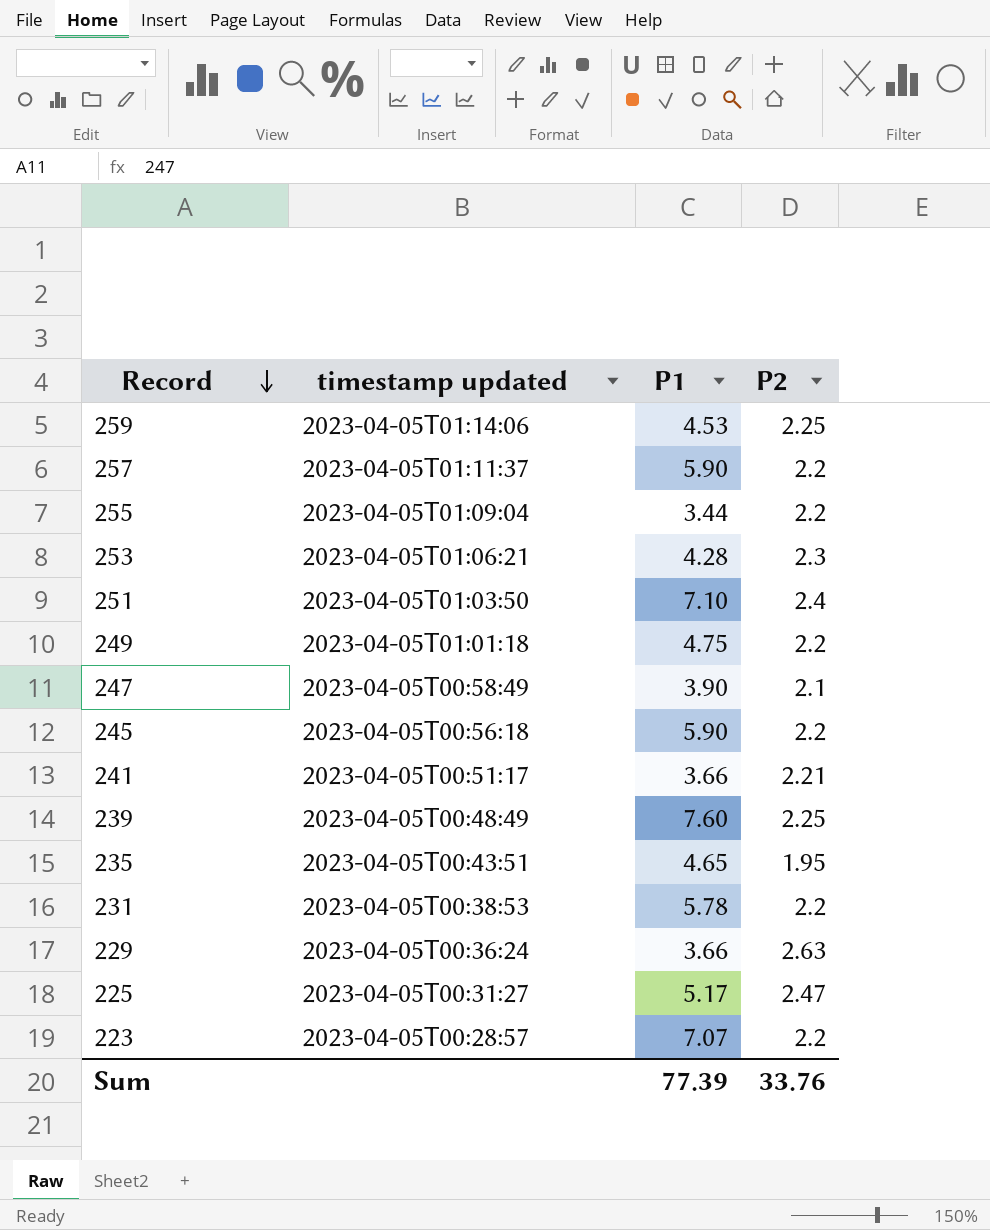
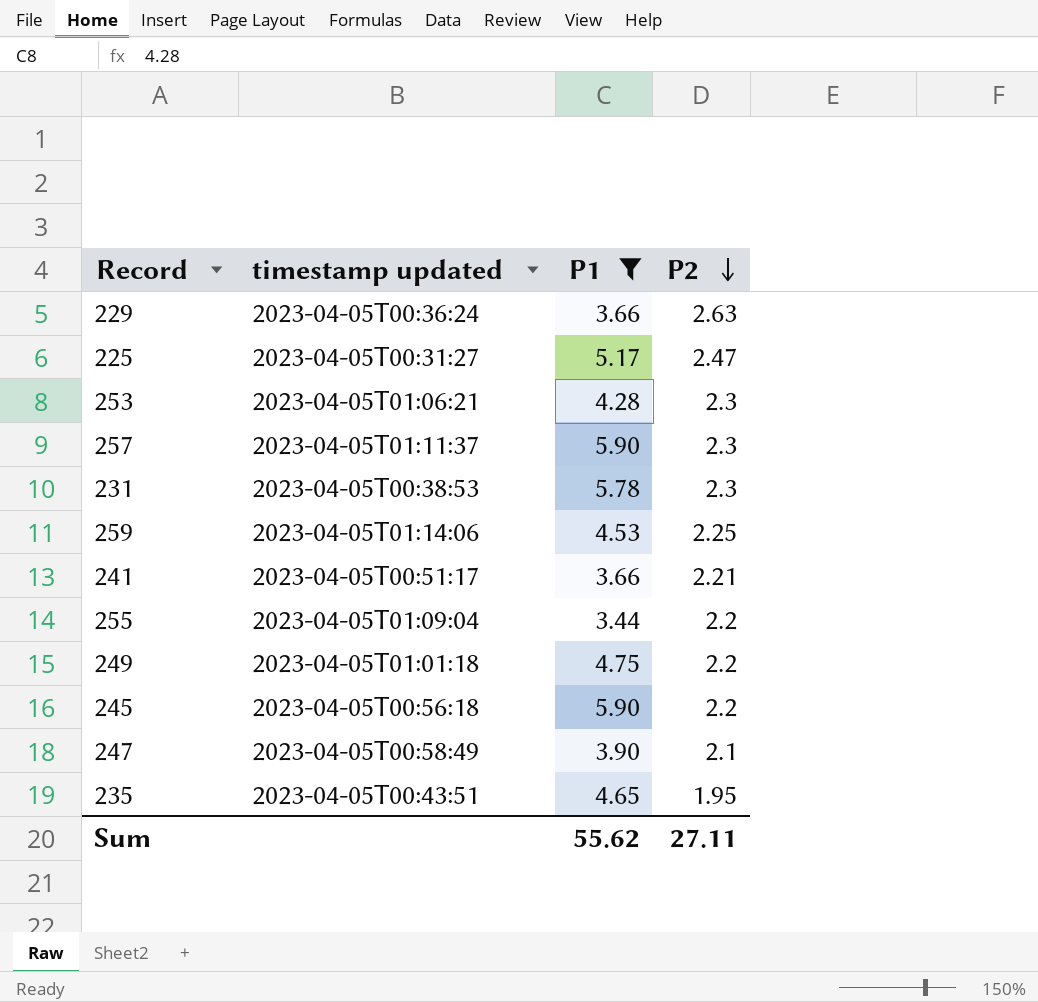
filter: none -> P1 <= 5.90
row order: Record descending -> P2 descending
257 | P2: 2.2 -> 2.3
231 | P2: 2.2 -> 2.3
Sum | P1: 77.39 -> 55.62
Sum | P2: 33.76 -> 27.11

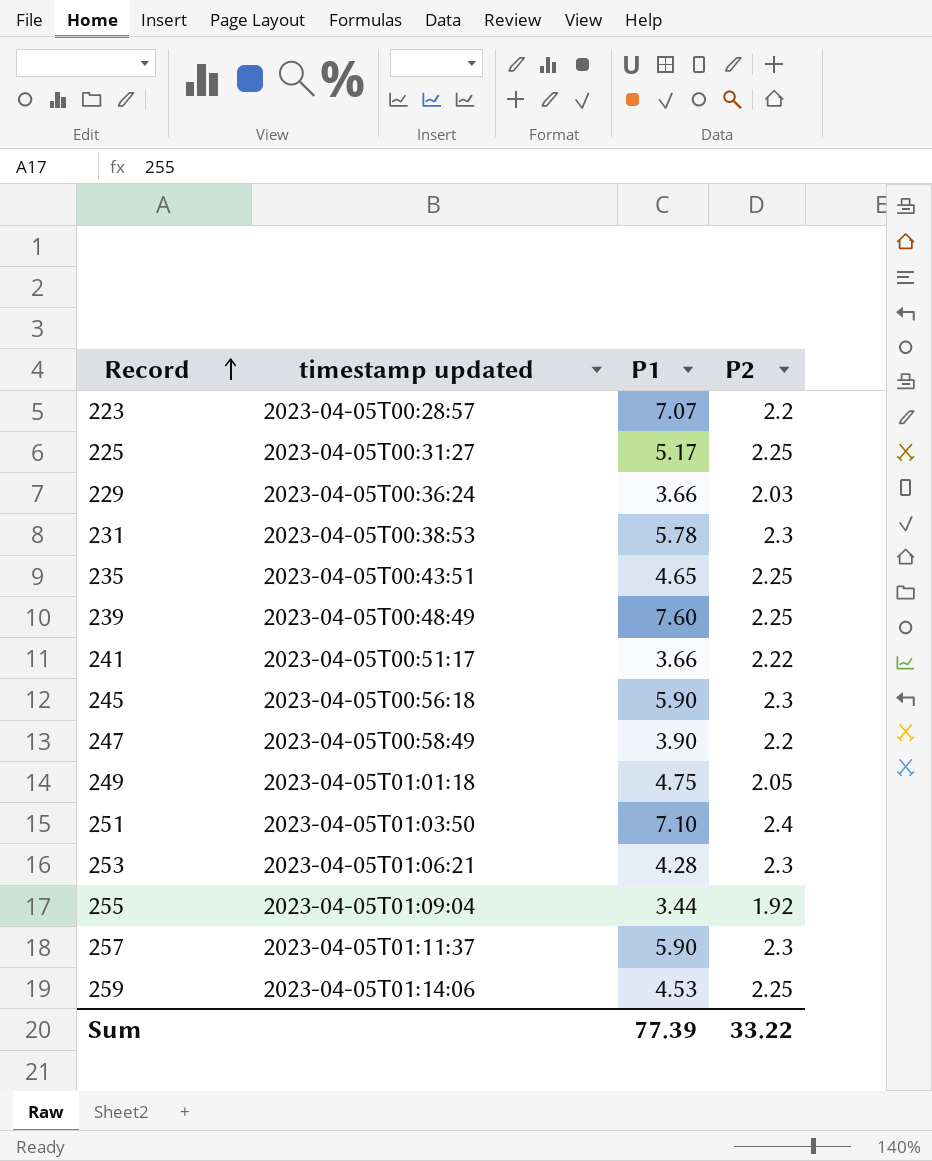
filter: P1 <= 5.90 -> none
row order: P2 descending -> Record ascending
225 | P2: 2.47 -> 2.25
229 | P2: 2.63 -> 2.03
235 | P2: 1.95 -> 2.25
241 | P2: 2.21 -> 2.22
245 | P2: 2.2 -> 2.3
247 | P2: 2.1 -> 2.2
249 | P2: 2.2 -> 2.05
255 | P2: 2.2 -> 1.92
Sum | P1: 55.62 -> 77.39
Sum | P2: 27.11 -> 33.22

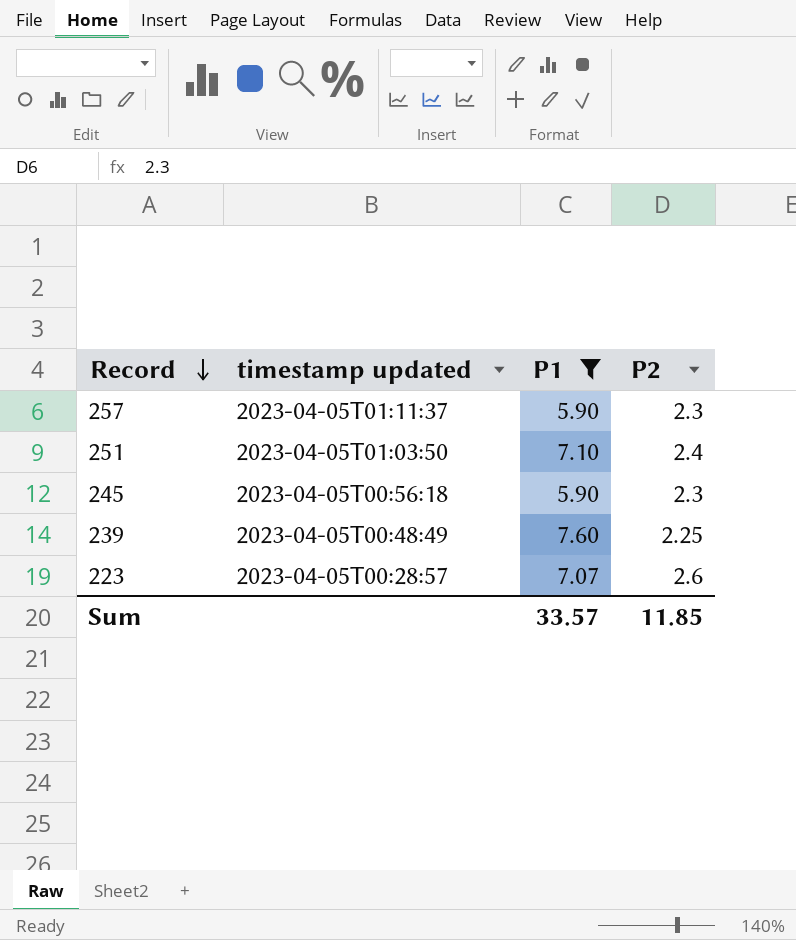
filter: none -> P1 >= 5.90
row order: Record ascending -> Record descending
223 | P2: 2.2 -> 2.6
Sum | P1: 77.39 -> 33.57
Sum | P2: 33.22 -> 11.85

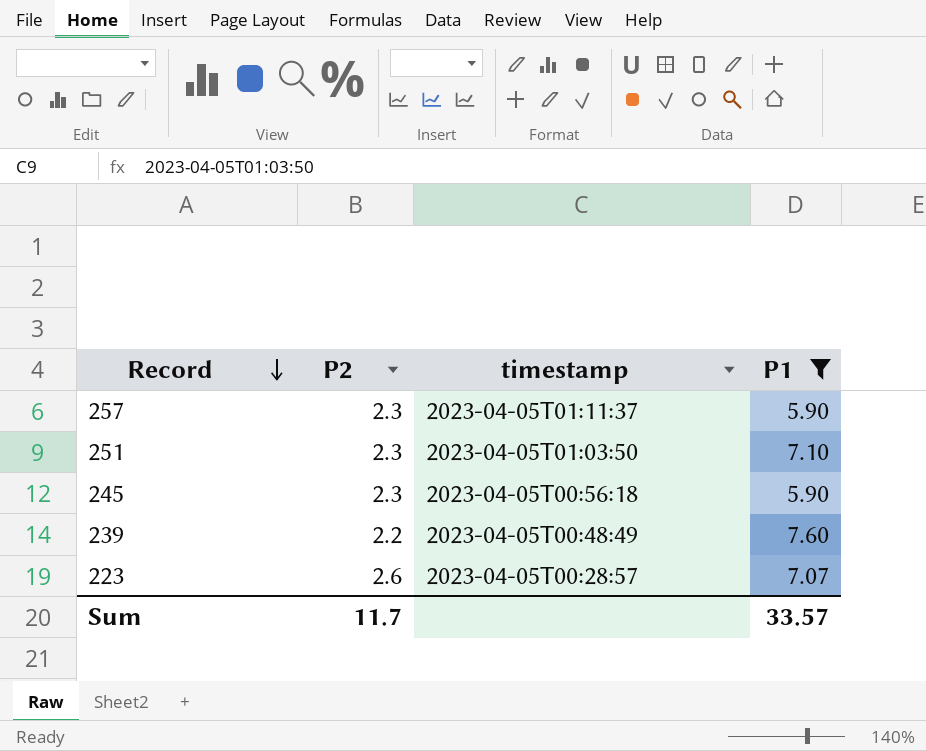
column P2 | position: 4 -> 2
column name: timestamp updated -> timestamp
251 | P2: 2.4 -> 2.3
239 | P2: 2.25 -> 2.2
Sum | P2: 11.85 -> 11.7

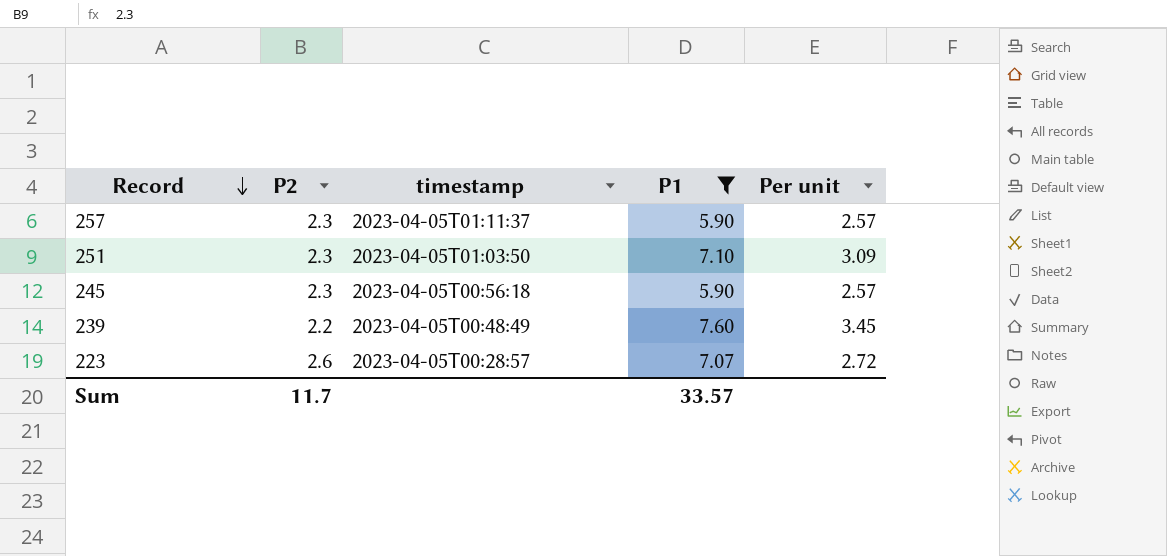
column Per unit | formula: none -> [P1] / [P2]

